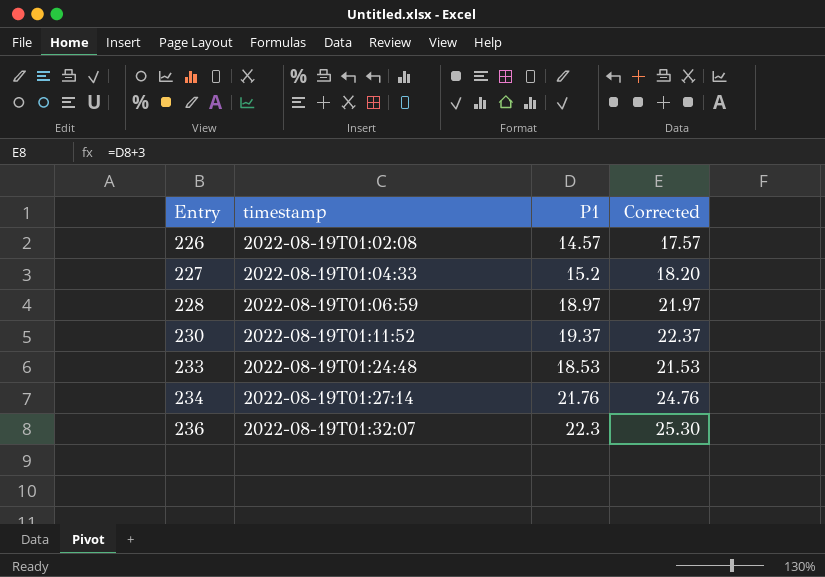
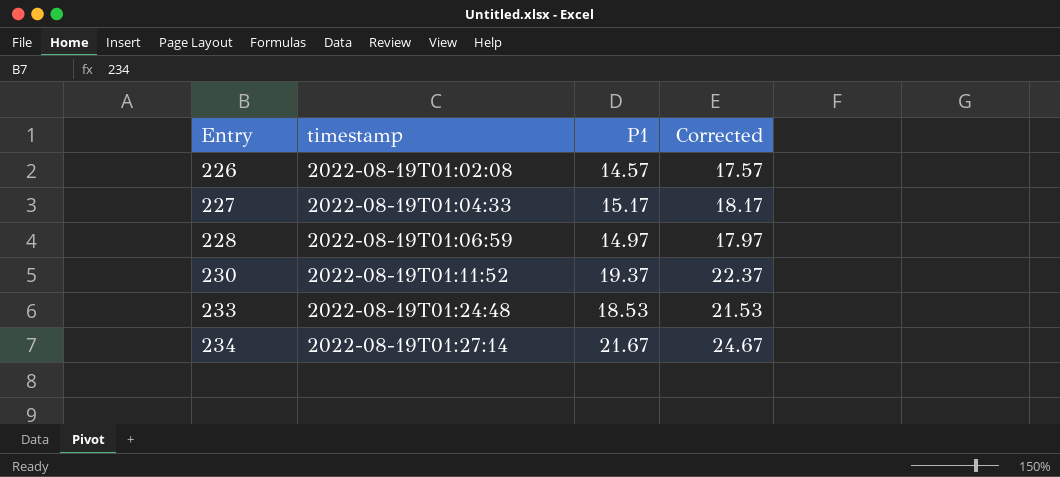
row 236: 2022-08-19T01:32:07 | 22.3 | 25.30 -> none
227 | P1: 15.2 -> 15.17
227 | Corrected: 18.20 -> 18.17
228 | P1: 18.97 -> 14.97
228 | Corrected: 21.97 -> 17.97
234 | P1: 21.76 -> 21.67
234 | Corrected: 24.76 -> 24.67

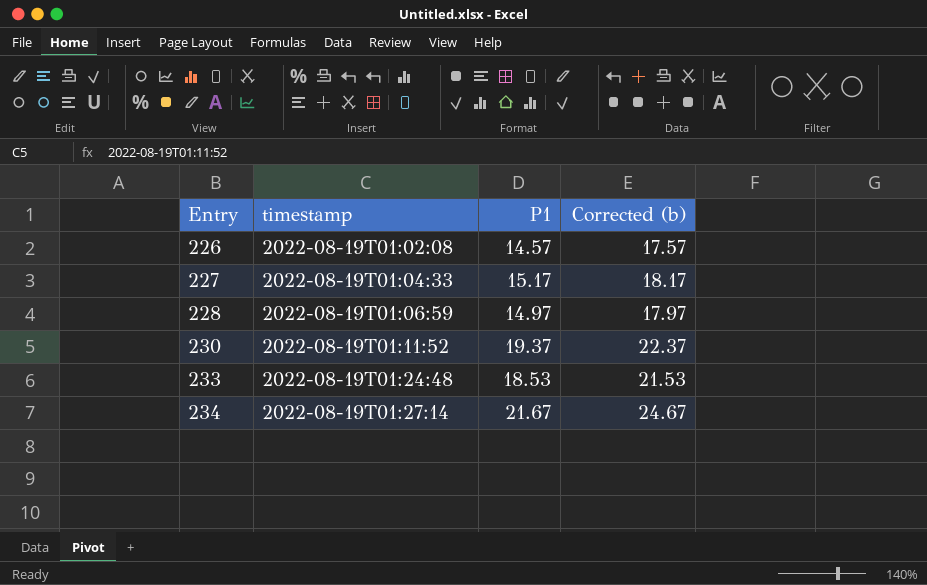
column name: Corrected -> Corrected (b)

